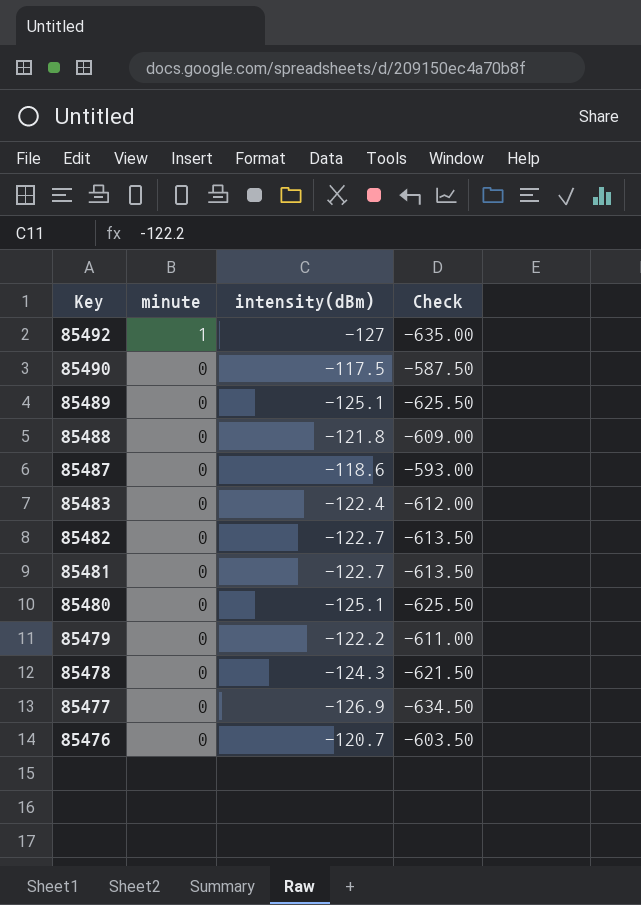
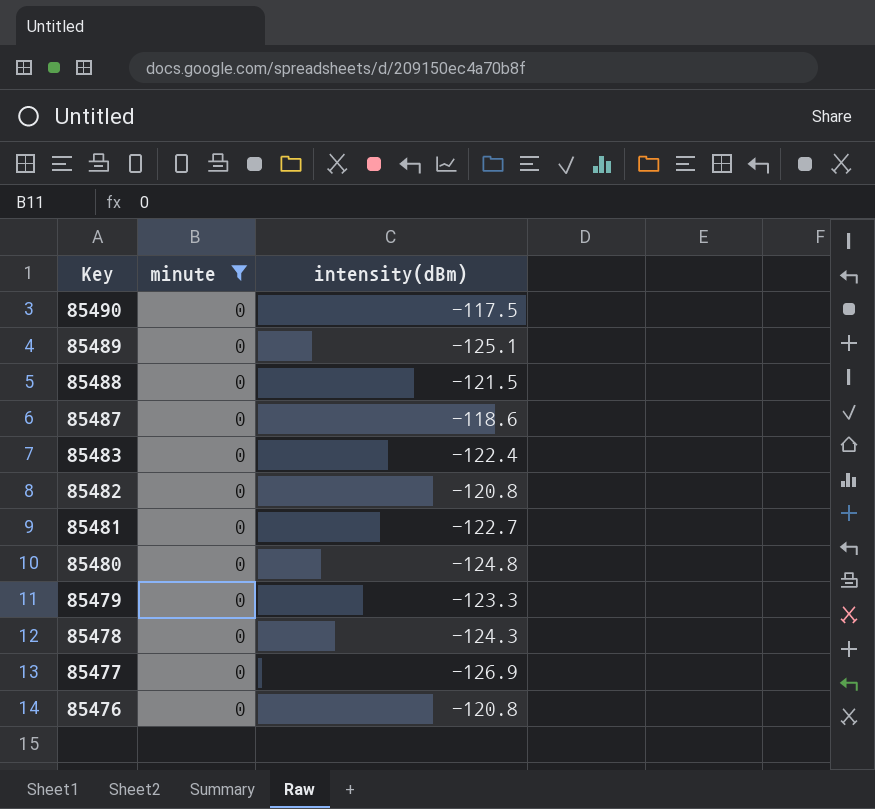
filter: none -> minute = 0
column Check | formula: [intensity(dBm)] * 5 -> none
85488 | intensity(dBm): -121.8 -> -121.5
85482 | intensity(dBm): -122.7 -> -120.8
85480 | intensity(dBm): -125.1 -> -124.8
85479 | intensity(dBm): -122.2 -> -123.3
85476 | intensity(dBm): -120.7 -> -120.8

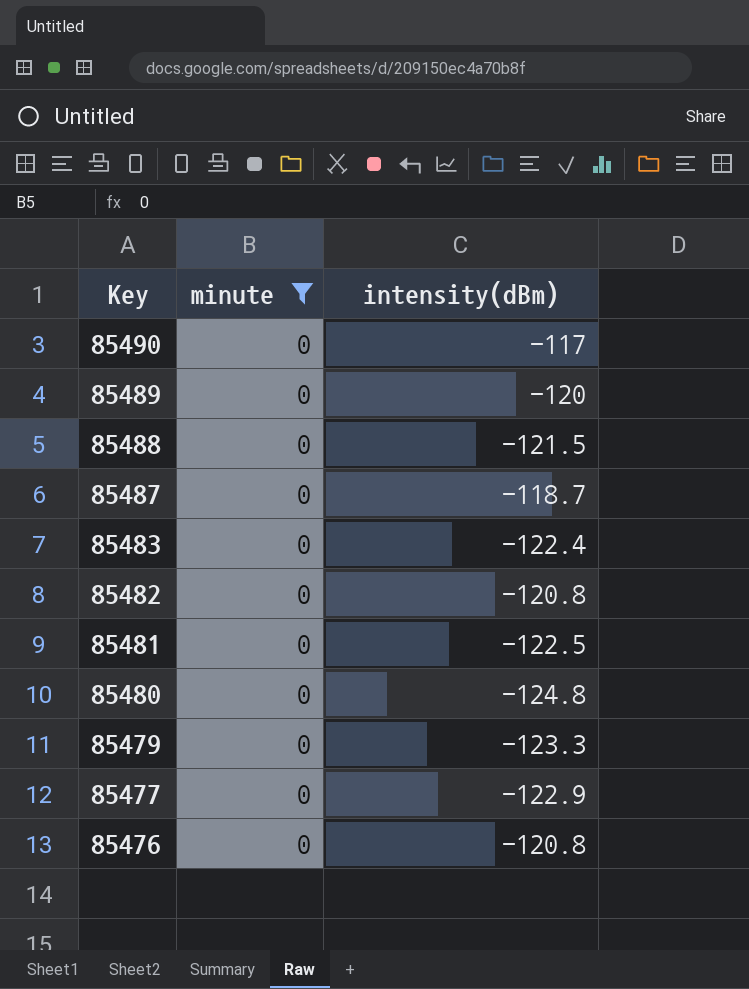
row 85478: 0 | -124.3 -> none
85490 | intensity(dBm): -117.5 -> -117
85489 | intensity(dBm): -125.1 -> -120
85487 | intensity(dBm): -118.6 -> -118.7
85481 | intensity(dBm): -122.7 -> -122.5
85477 | intensity(dBm): -126.9 -> -122.9

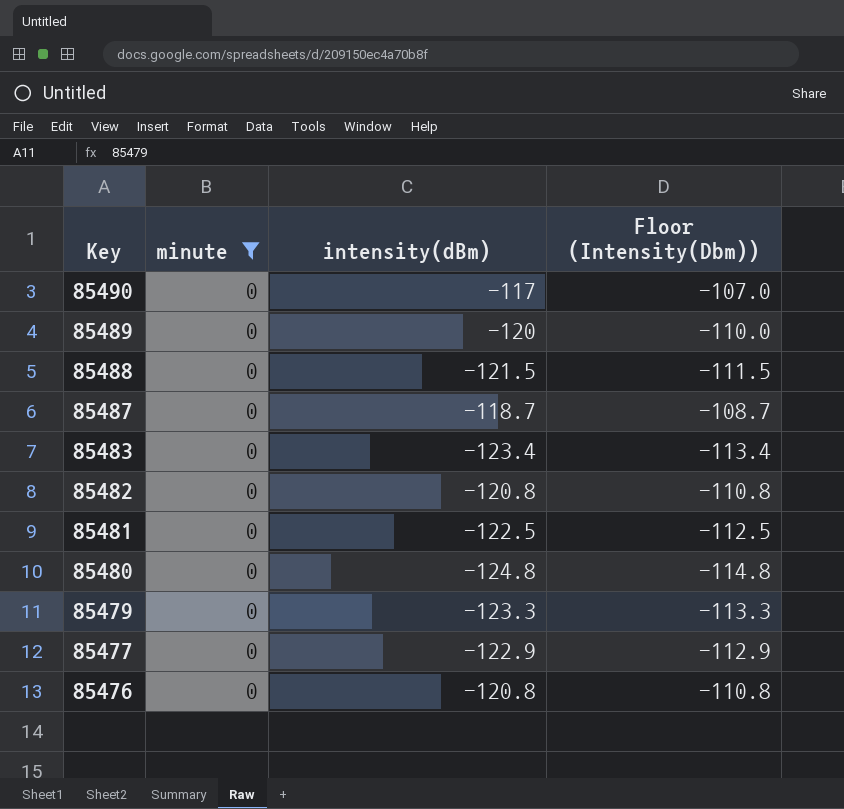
column Floor (Intensity(Dbm)) | formula: none -> [intensity(dBm)] + 10
85483 | intensity(dBm): -122.4 -> -123.4

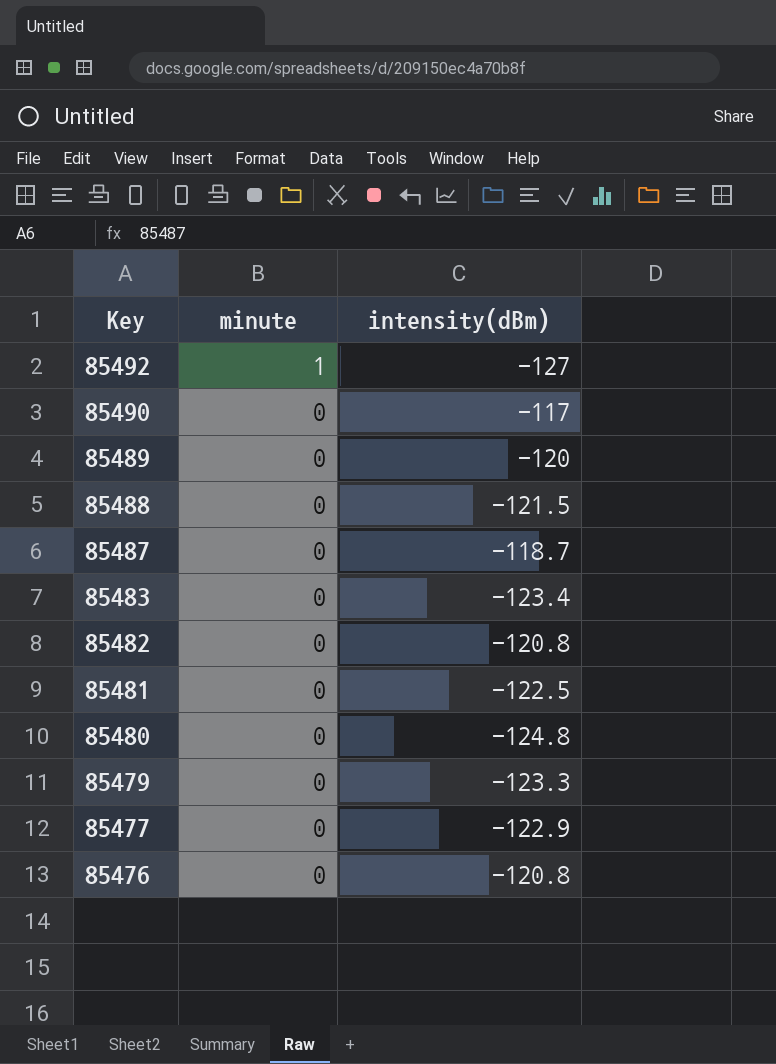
filter: minute = 0 -> none
column Floor (Intensity(Dbm)) | formula: [intensity(dBm)] + 10 -> none

